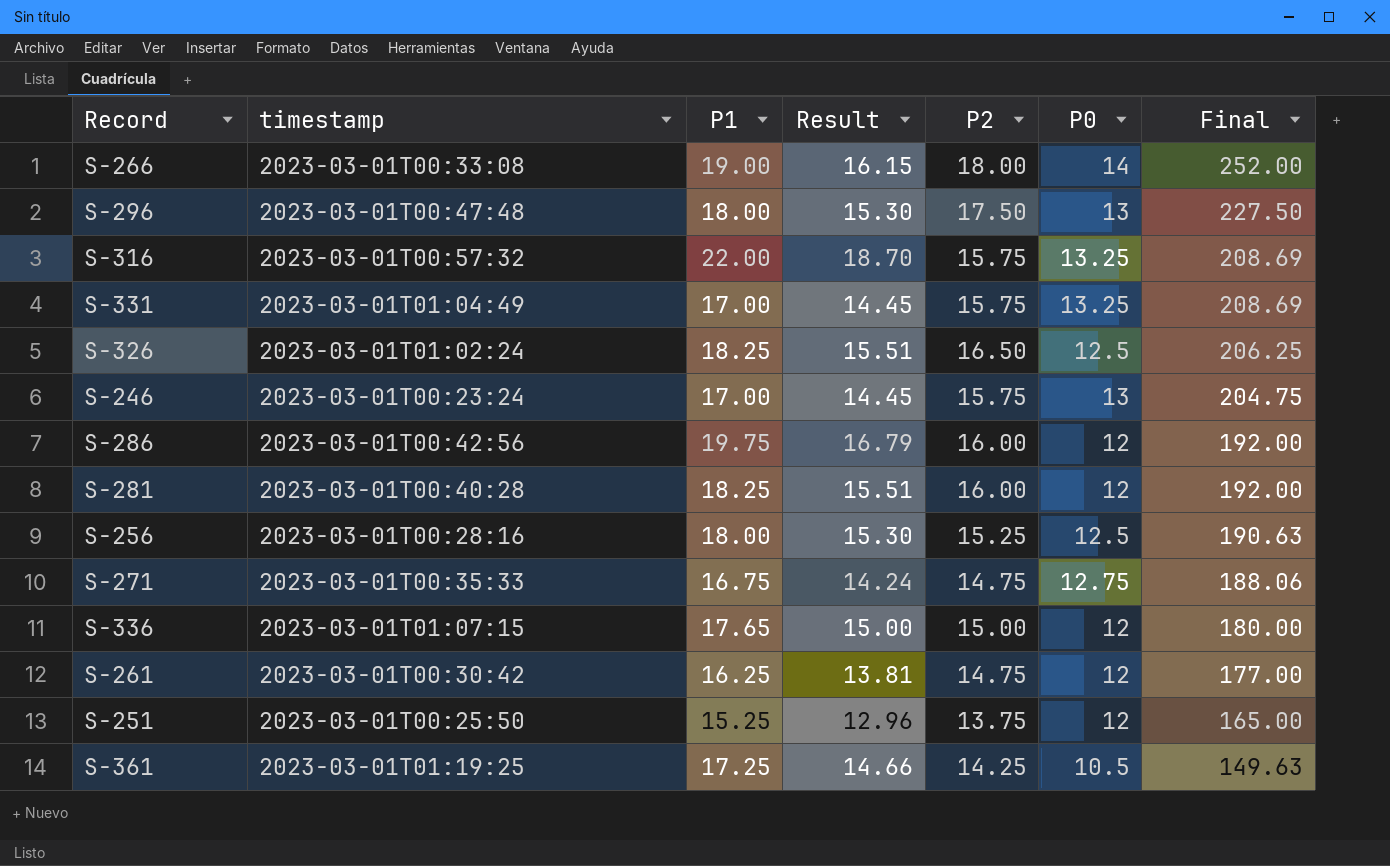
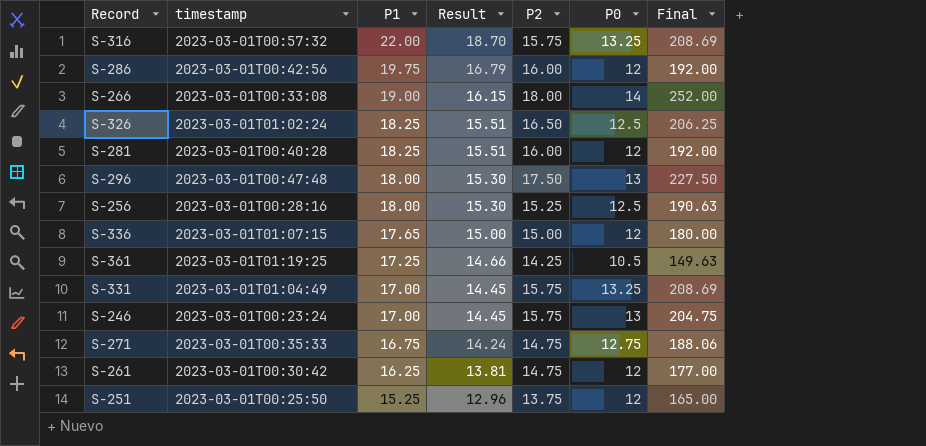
row order: Final descending -> P1 descending

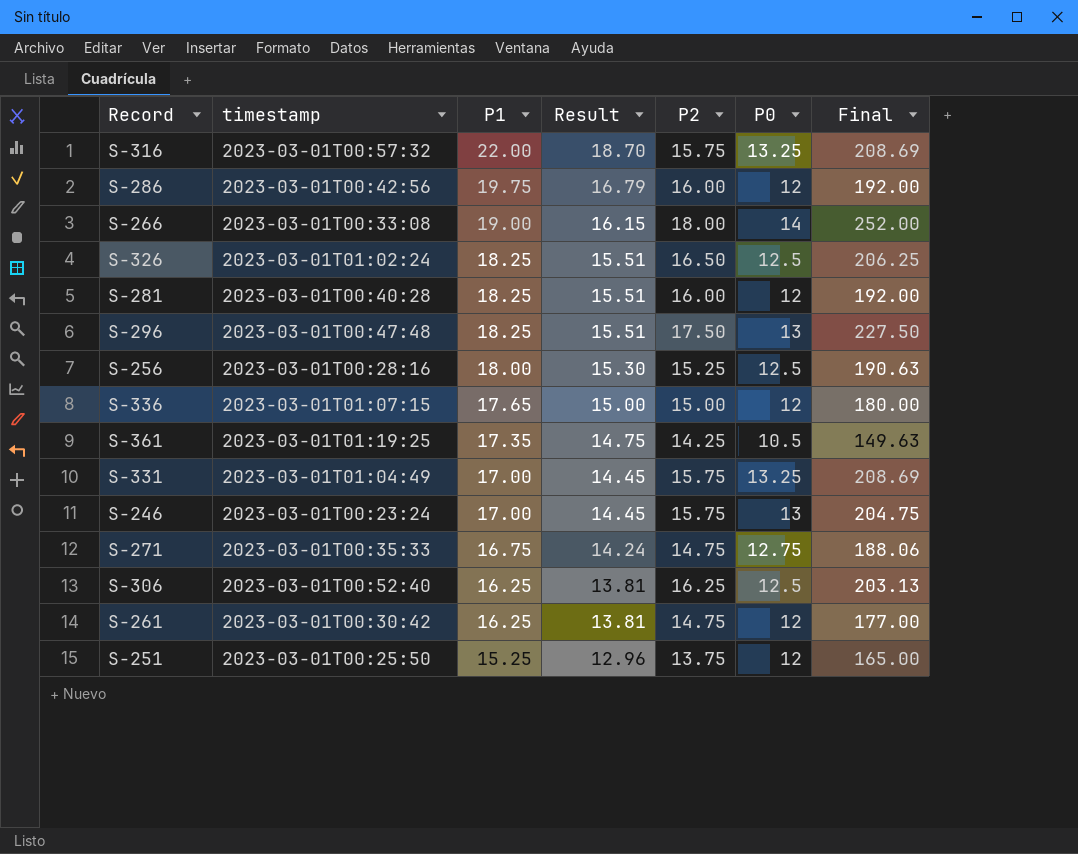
S-296 | P1: 18.00 -> 18.25
S-296 | Result: 15.30 -> 15.51
S-361 | P1: 17.25 -> 17.35
S-361 | Result: 14.66 -> 14.75
row S-306: none -> 2023-03-01T00:52:40 | 16.25 | 13.81 | 16.25 | 12.5 | 203.13

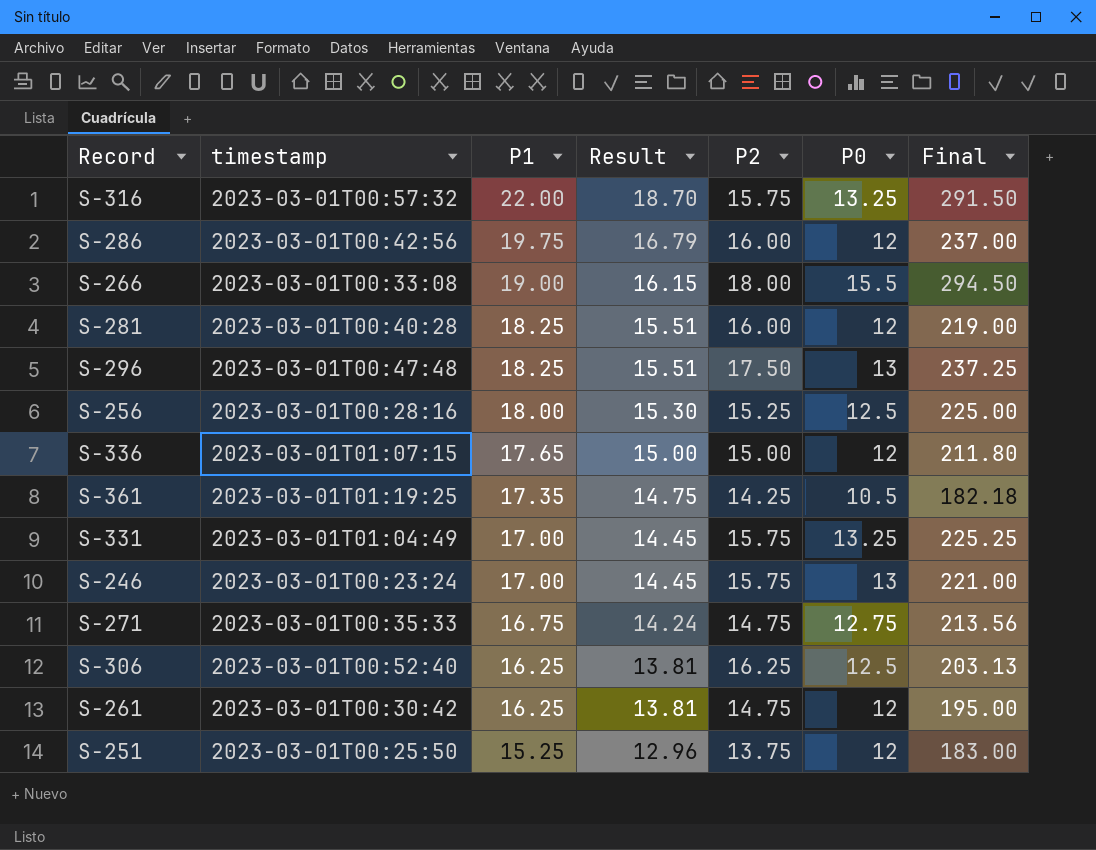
column Final | formula: [P2] * [P0] -> [P1] * [P0]
row S-326: 2023-03-01T01:02:24 | 18.25 | 15.51 | 16.50 | 12.5 | 206.25 -> none
S-266 | P0: 14 -> 15.5

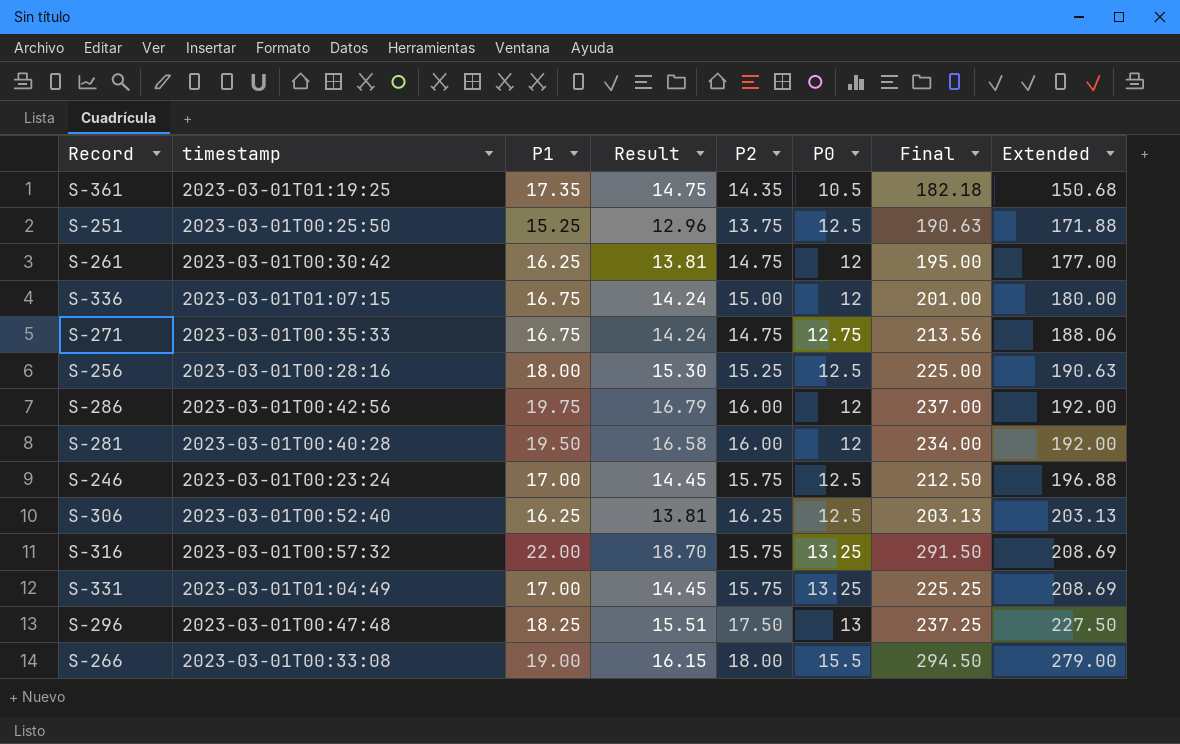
row order: P1 descending -> Extended ascending
column Extended | formula: none -> [P2] * [P0]
S-361 | P2: 14.25 -> 14.35
S-251 | P0: 12 -> 12.5
S-251 | Final: 183.00 -> 190.63
S-336 | P1: 17.65 -> 16.75
S-336 | Result: 15.00 -> 14.24
S-336 | Final: 211.80 -> 201.00
S-281 | P1: 18.25 -> 19.50
S-281 | Result: 15.51 -> 16.58
S-281 | Final: 219.00 -> 234.00
S-246 | P0: 13 -> 12.5
S-246 | Final: 221.00 -> 212.50

